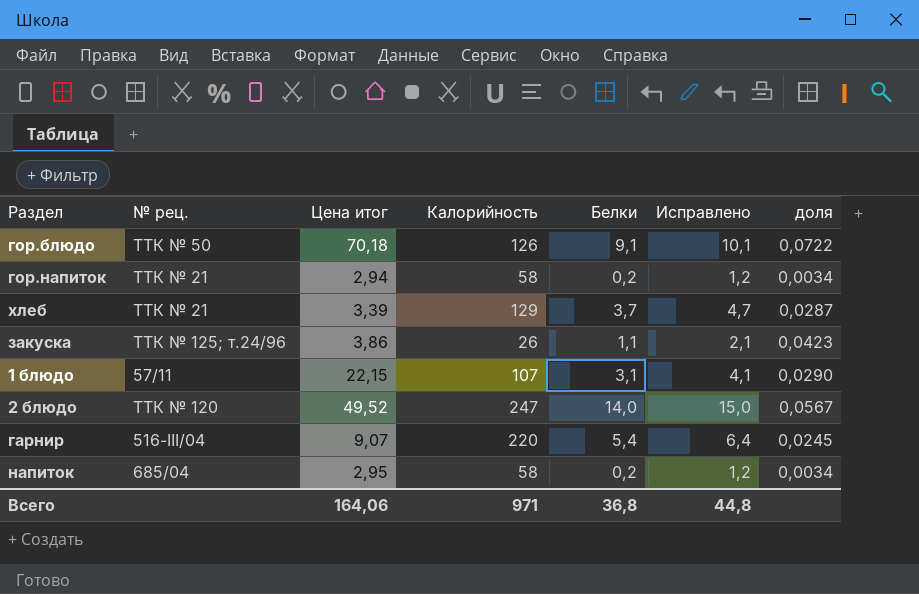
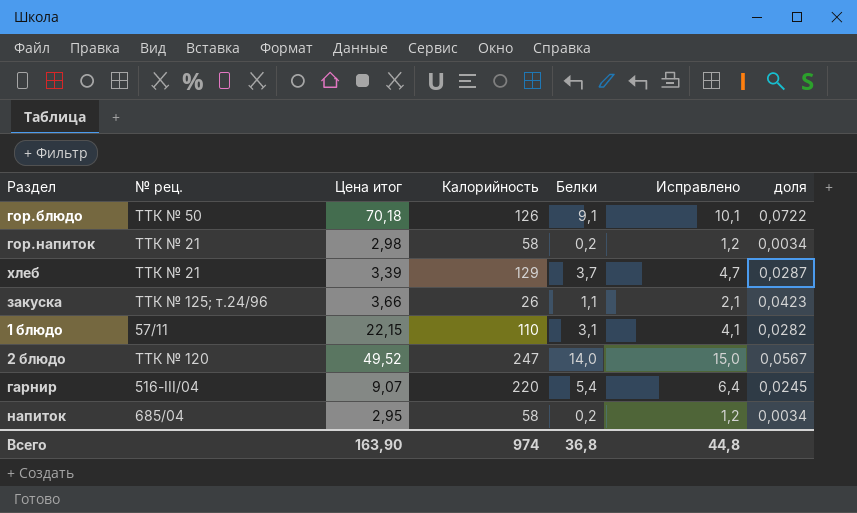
гор.напиток | Цена итог: 2,94 -> 2,98
закуска | Цена итог: 3,86 -> 3,66
1 блюдо | Калорийность: 107 -> 110
1 блюдо | доля: 0,0290 -> 0,0282
Всего | Цена итог: 164,06 -> 163,90
Всего | Калорийность: 971 -> 974

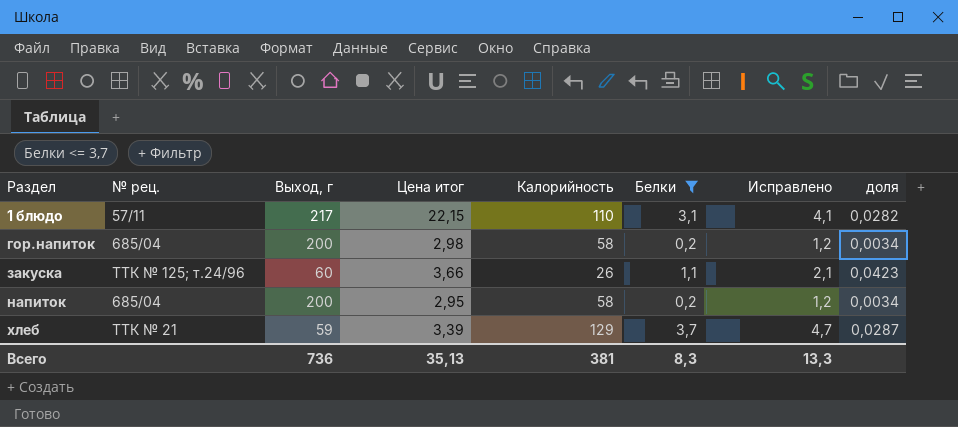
filter: none -> Белки <= 3,7
row order: none -> Раздел ascending
column Выход, г | position: none -> 3
гор.напиток | № рец.: ТТК № 21 -> 685/04
Всего | Цена итог: 163,90 -> 35,13
Всего | Калорийность: 974 -> 381
Всего | Белки: 36,8 -> 8,3
Всего | Исправлено: 44,8 -> 13,3

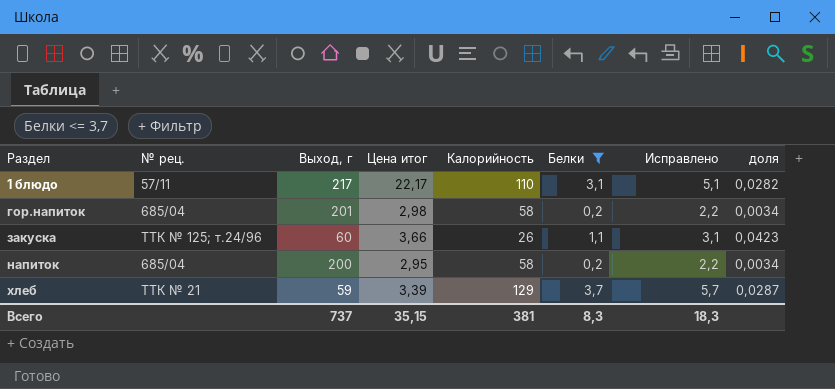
column Исправлено | formula: [Белки] + 1 -> [Белки] + 2
1 блюдо | Цена итог: 22,15 -> 22,17
гор.напиток | Выход, г: 200 -> 201
Всего | Выход, г: 736 -> 737
Всего | Цена итог: 35,13 -> 35,15
Всего | Исправлено: 13,3 -> 18,3

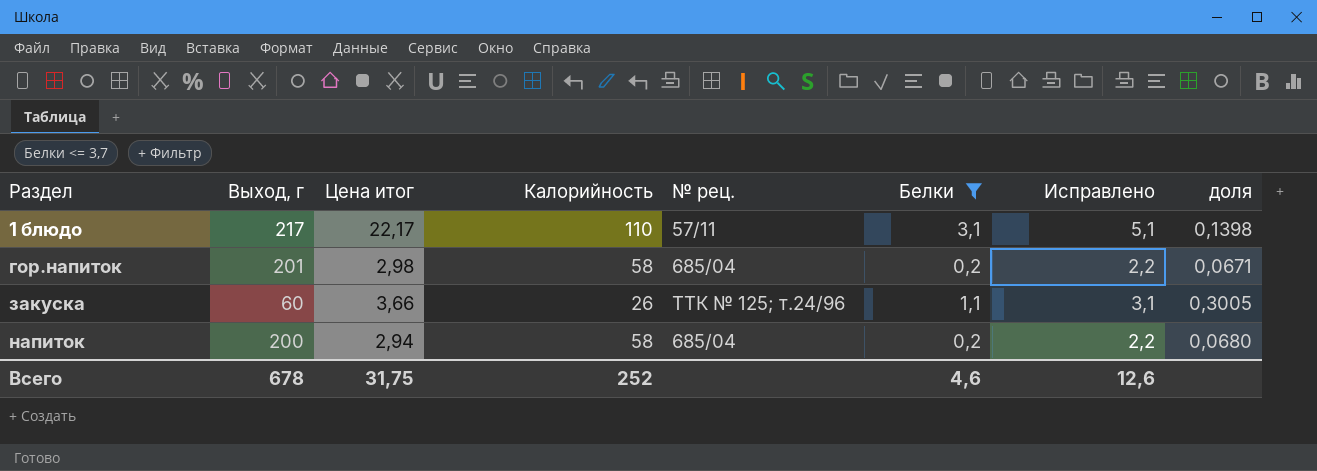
column № рец. | position: 2 -> 5
column доля | formula: [Белки] / [Калорийность] -> [Белки] / [Цена итог]
row хлеб: ТТК № 21 | 59 | 3,39 | 129 | 3,7 | 5,7 | 0,0287 -> none
напиток | Цена итог: 2,95 -> 2,94
Всего | Выход, г: 737 -> 678
Всего | Цена итог: 35,15 -> 31,75
Всего | Калорийность: 381 -> 252
Всего | Белки: 8,3 -> 4,6
Всего | Исправлено: 18,3 -> 12,6

